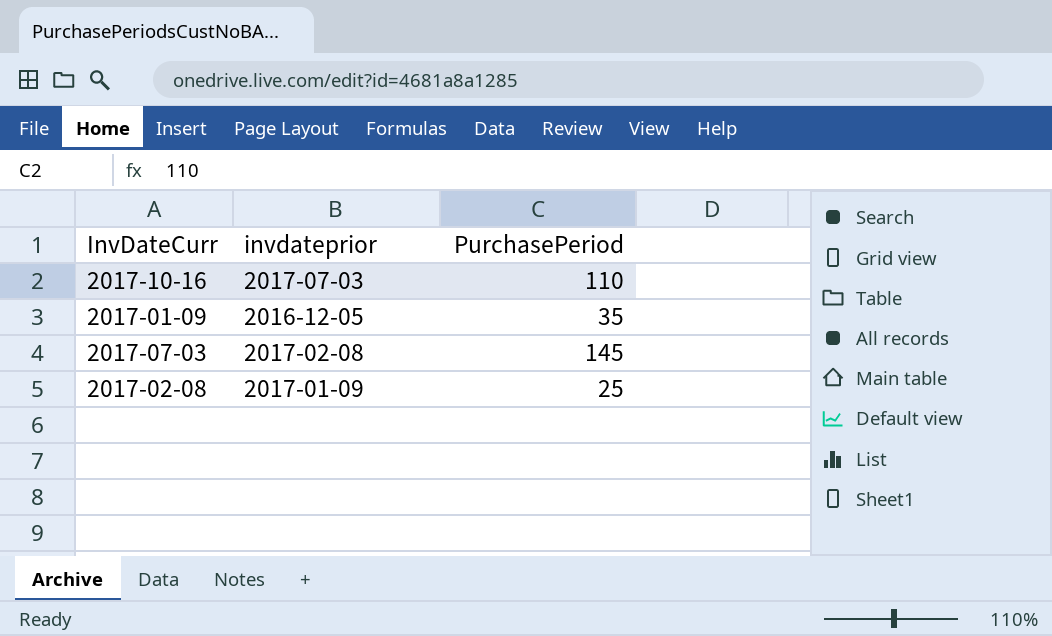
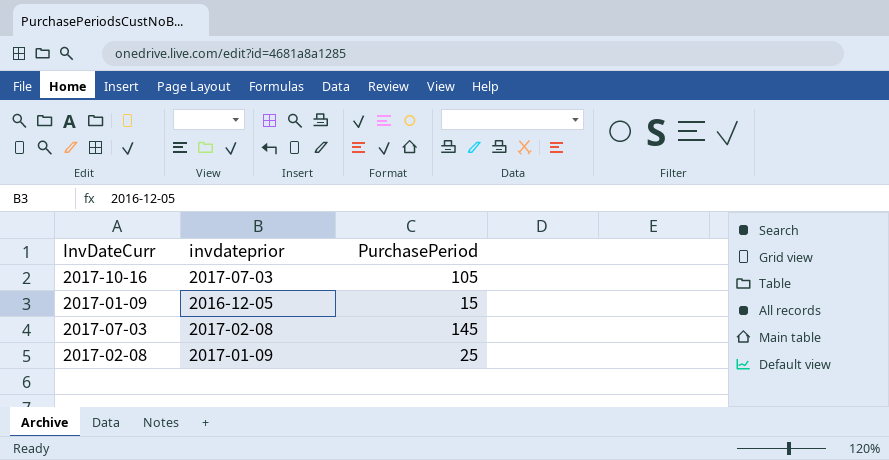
2017-10-16 | PurchasePeriod: 110 -> 105
2017-01-09 | PurchasePeriod: 35 -> 15

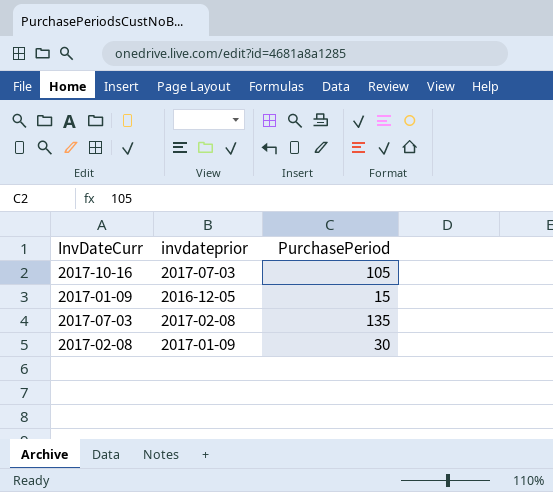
2017-07-03 | PurchasePeriod: 145 -> 135
2017-02-08 | PurchasePeriod: 25 -> 30

